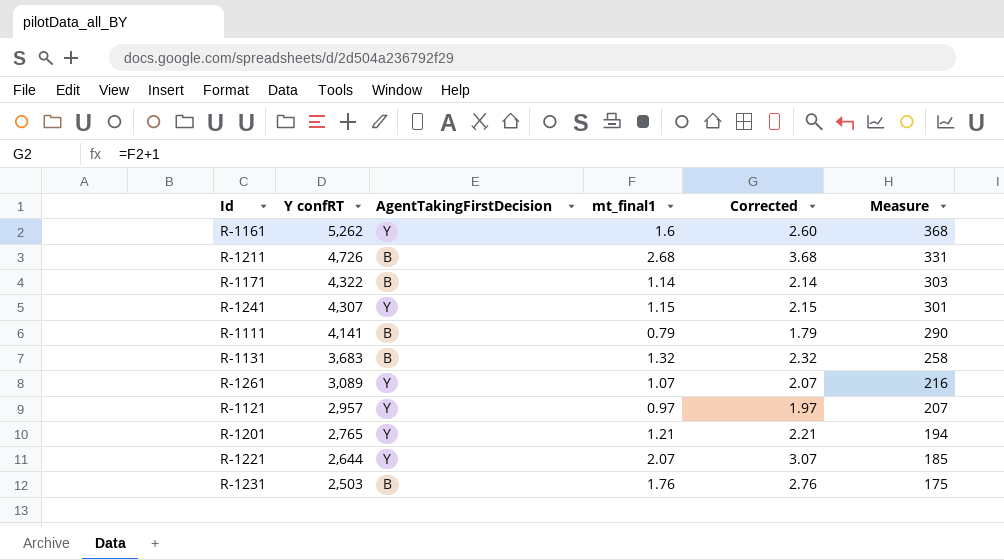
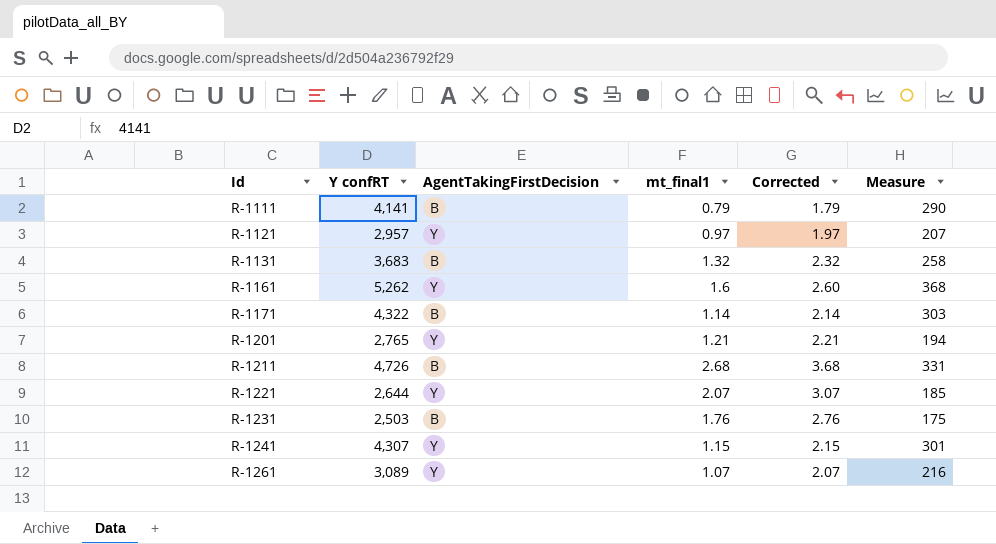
row order: Y confRT descending -> Id ascending

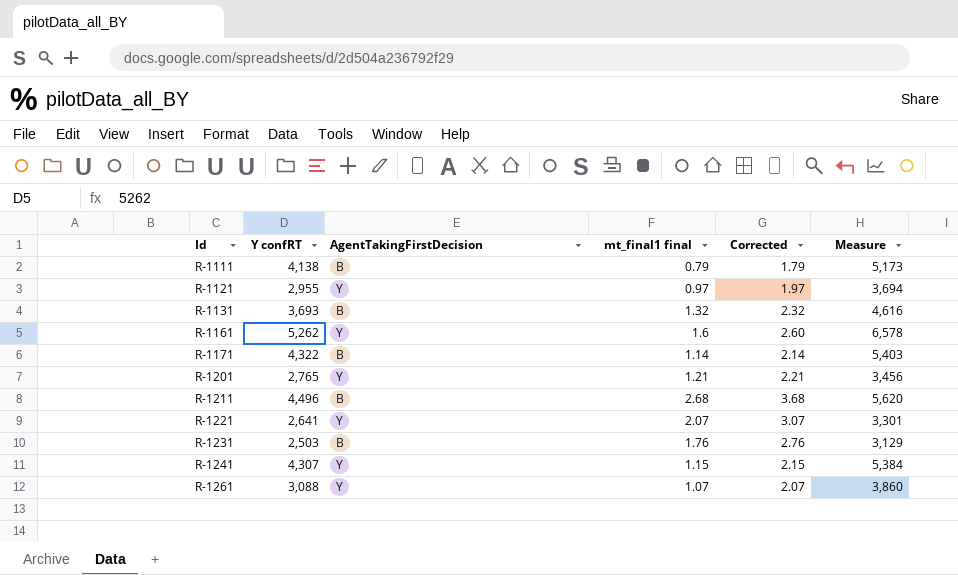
column name: mt_final1 -> mt_final1 final
column Measure | formula: [Y confRT] * 0.07 -> [Y confRT] * 1.25
R-1111 | Y confRT: 4,141 -> 4,138
R-1121 | Y confRT: 2,957 -> 2,955
R-1131 | Y confRT: 3,683 -> 3,693
R-1211 | Y confRT: 4,726 -> 4,496
R-1221 | Y confRT: 2,644 -> 2,641
R-1261 | Y confRT: 3,089 -> 3,088

